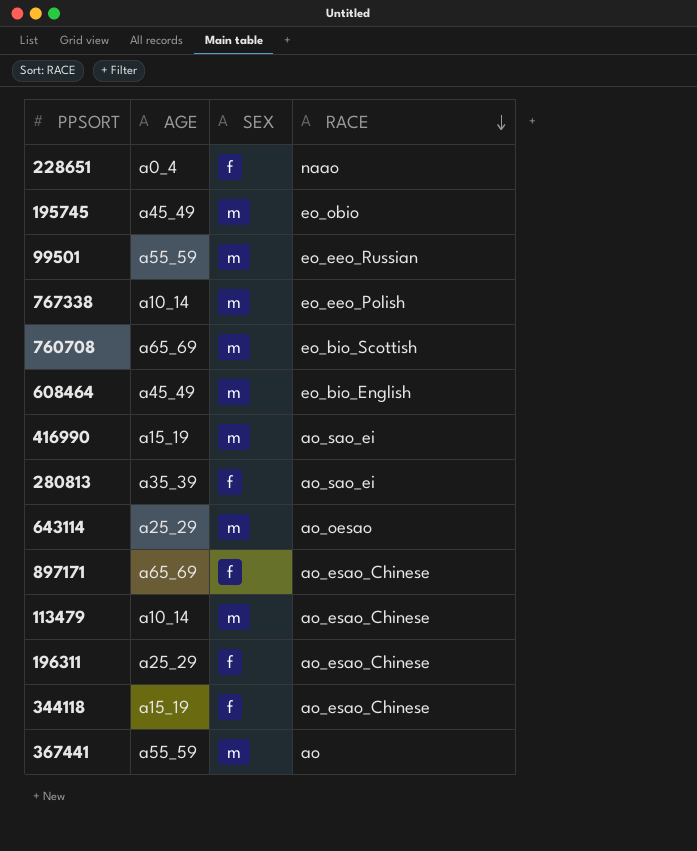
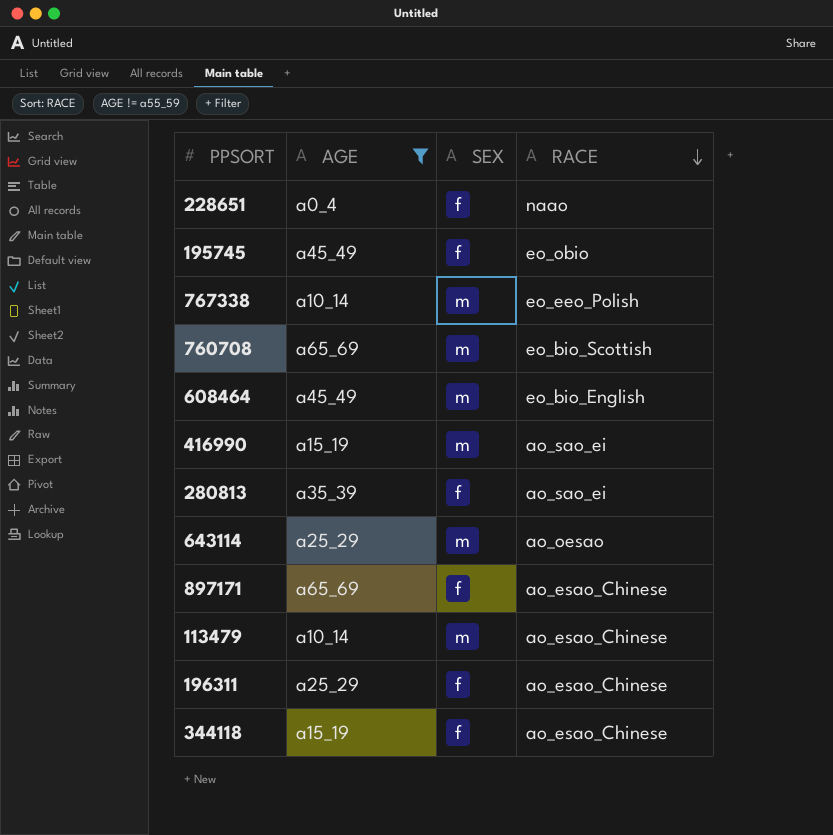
filter: none -> AGE != a55_59
195745 | SEX: m -> f

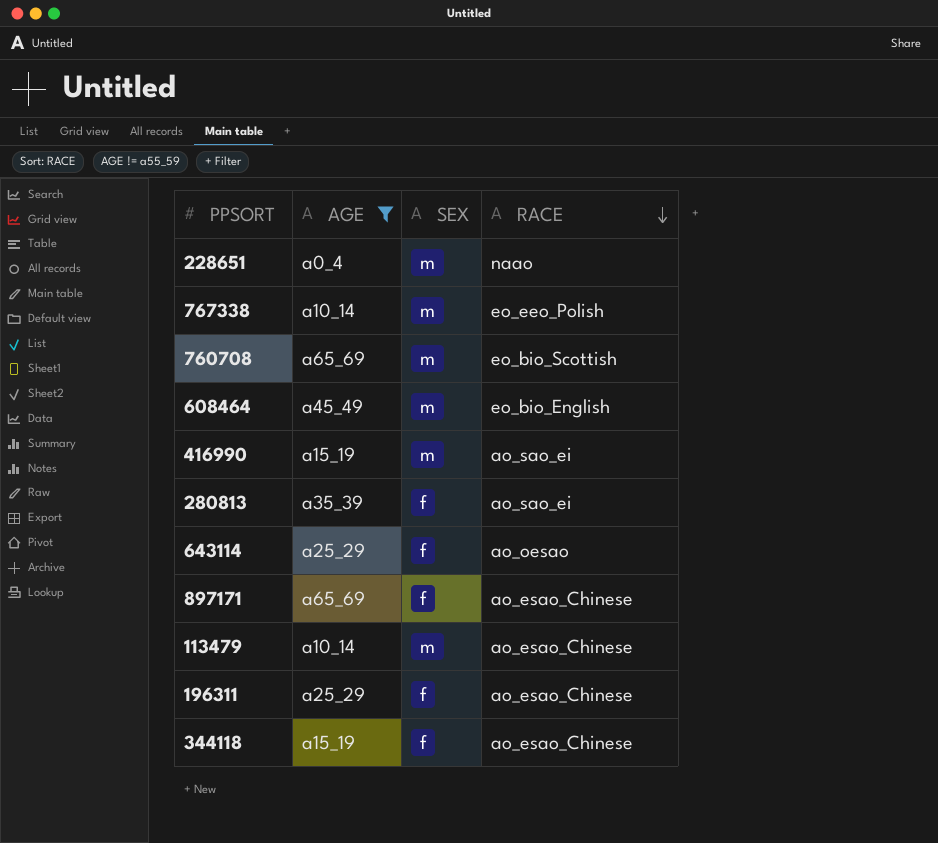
row 195745: a45_49 | f | eo_obio -> none
228651 | SEX: f -> m
643114 | SEX: m -> f

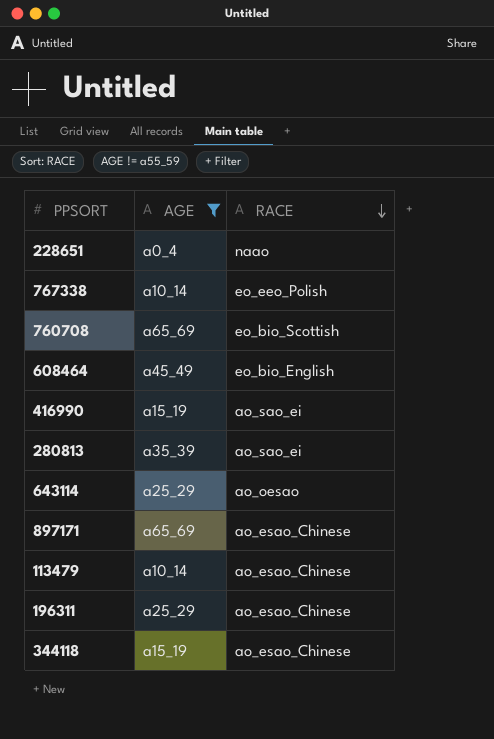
column SEX | position: 3 -> none

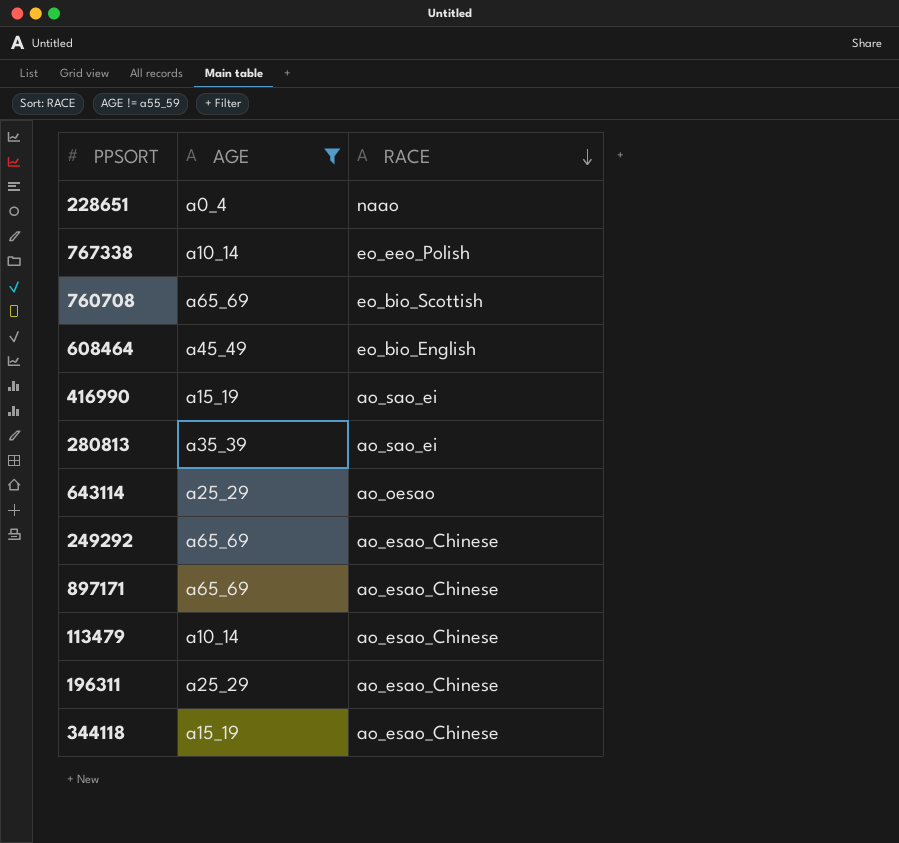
row 249292: none -> a65_69 | ao_esao_Chinese

